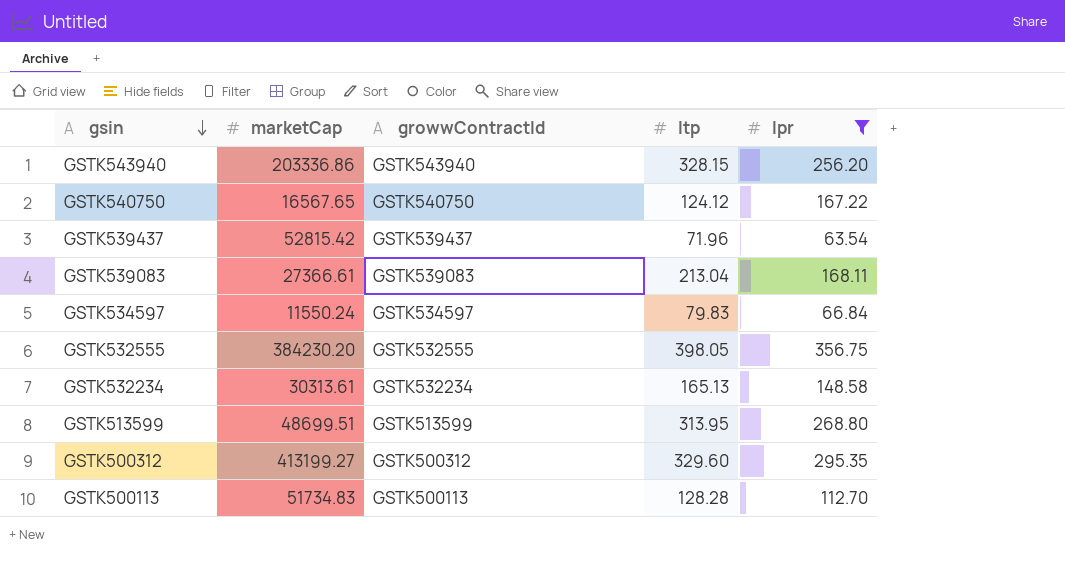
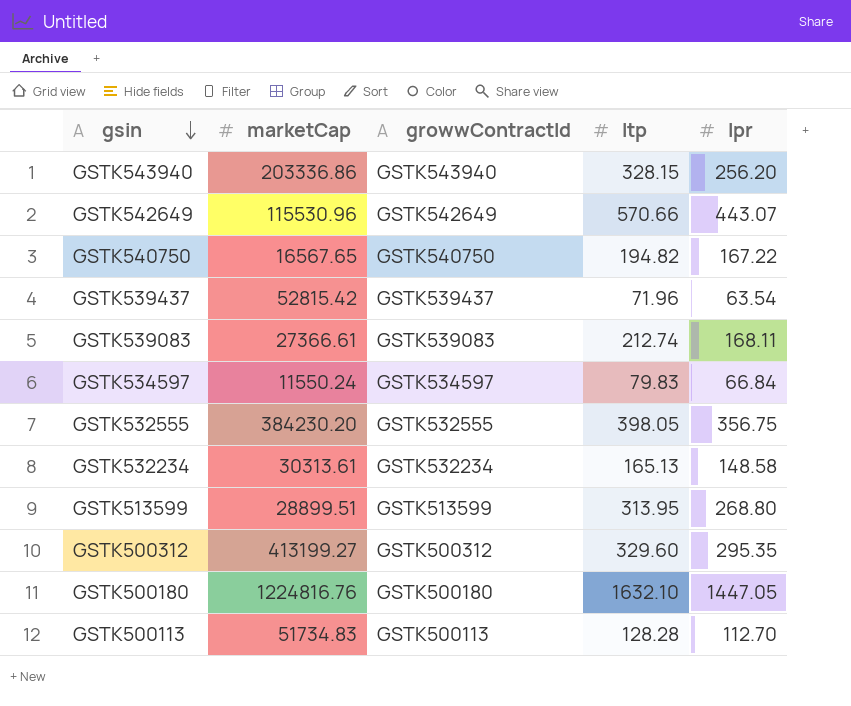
filter: lpr <= 356.75 -> none
GSTK540750 | ltp: 124.12 -> 194.82
GSTK539083 | ltp: 213.04 -> 212.74
GSTK513599 | marketCap: 48699.51 -> 28899.51

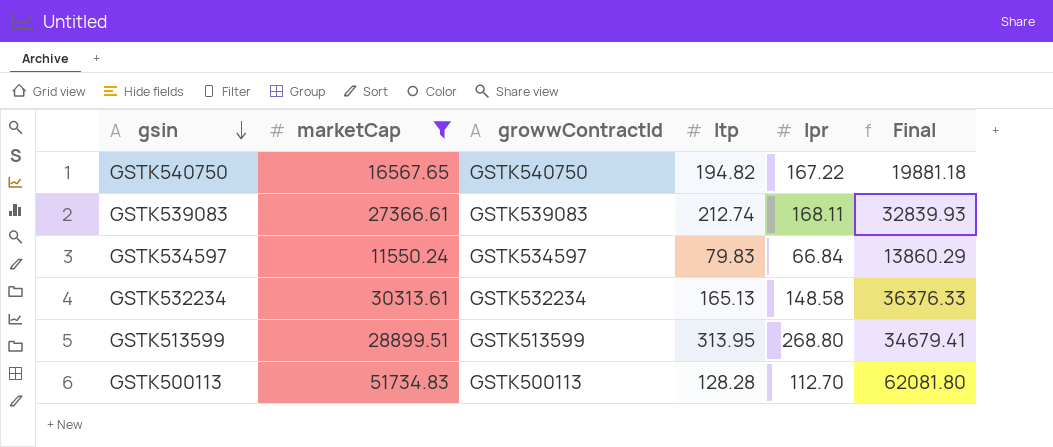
filter: none -> marketCap <= 51734.83
column Final | formula: none -> [marketCap] * 1.2

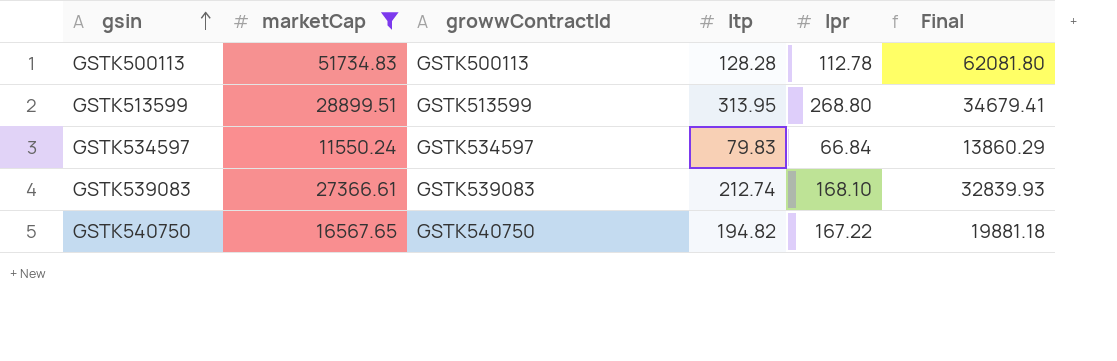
row order: gsin descending -> gsin ascending
row GSTK532234: 30313.61 | GSTK532234 | 165.13 | 148.58 | 36376.33 -> none
GSTK500113 | lpr: 112.70 -> 112.78
GSTK539083 | lpr: 168.11 -> 168.10

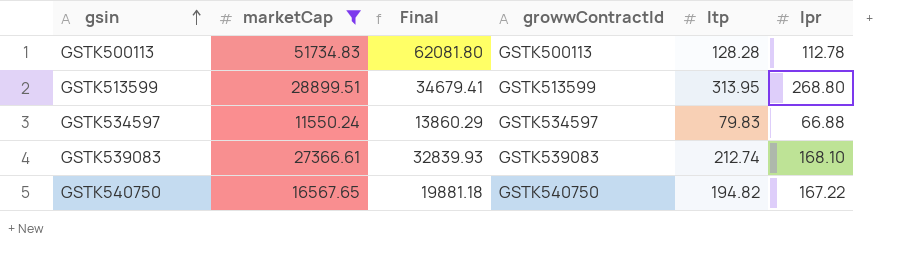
column Final | position: 6 -> 3
GSTK534597 | lpr: 66.84 -> 66.88

